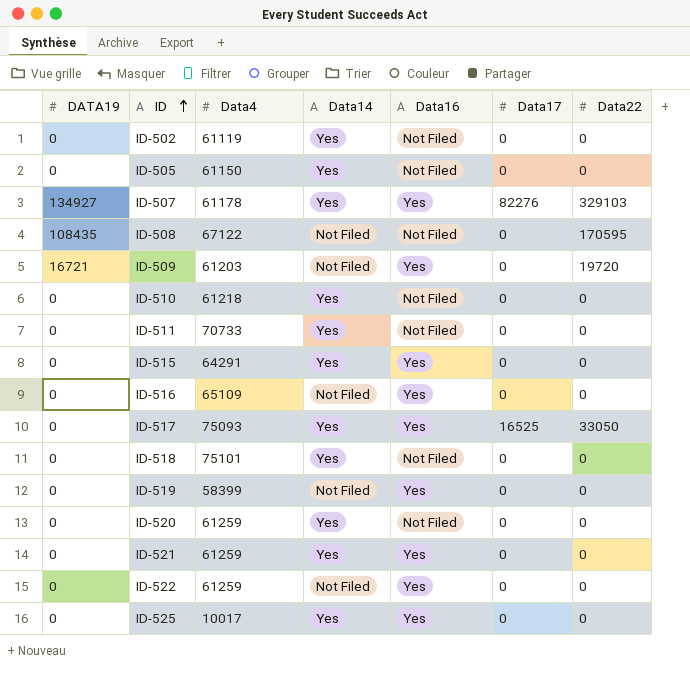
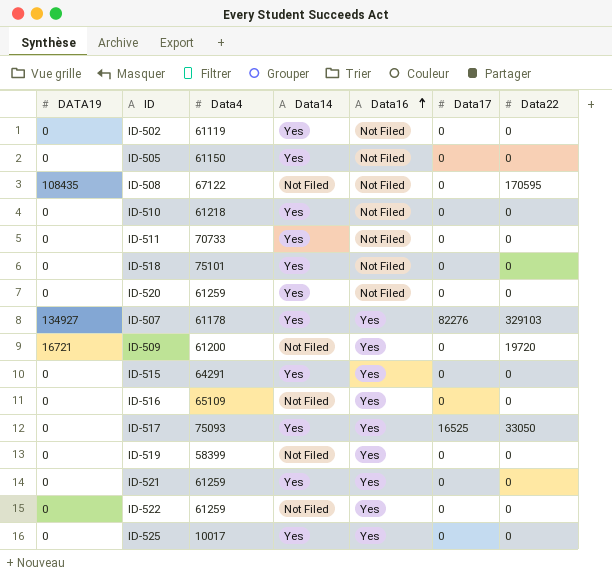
row order: ID ascending -> Data16 ascending
ID-509 | Data4: 61203 -> 61200

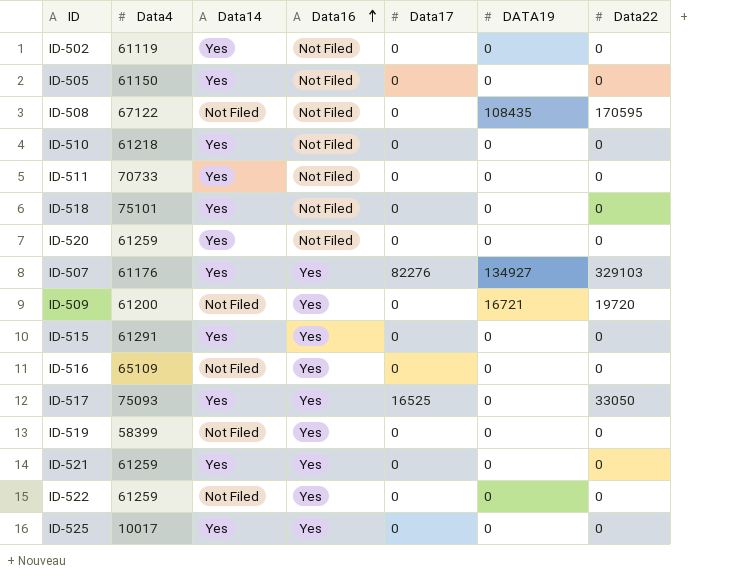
column DATA19 | position: 1 -> 6
ID-507 | Data4: 61178 -> 61176
ID-515 | Data4: 64291 -> 61291

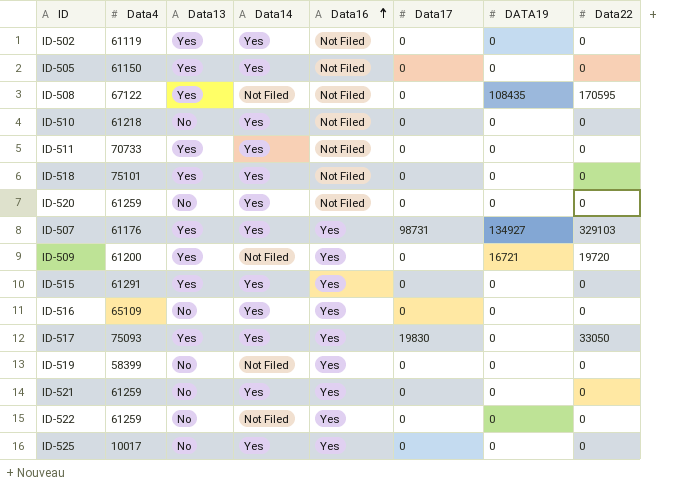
column Data13 | position: none -> 3
ID-507 | Data17: 82276 -> 98731
ID-516 | Data14: Not Filed -> Yes
ID-517 | Data17: 16525 -> 19830

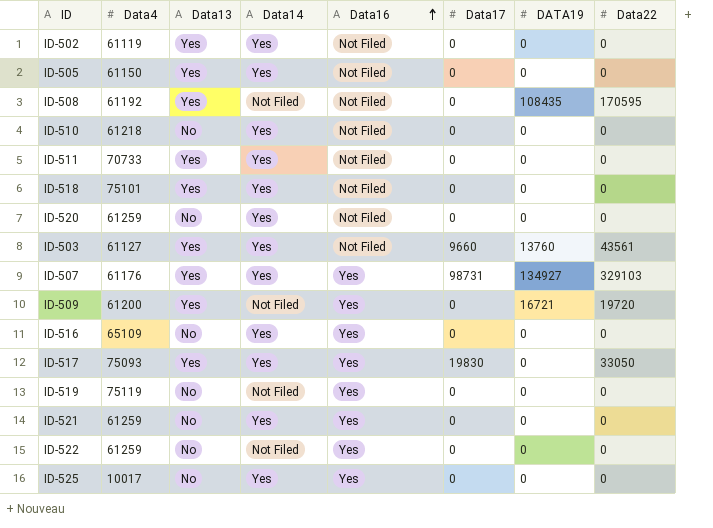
row ID-515: 61291 | Yes | Yes | Yes | 0 | 0 | 0 -> none
ID-508 | Data4: 67122 -> 61192
row ID-503: none -> 61127 | Yes | Yes | Not Filed | 9660 | 13760 | 43561
ID-519 | Data4: 58399 -> 75119

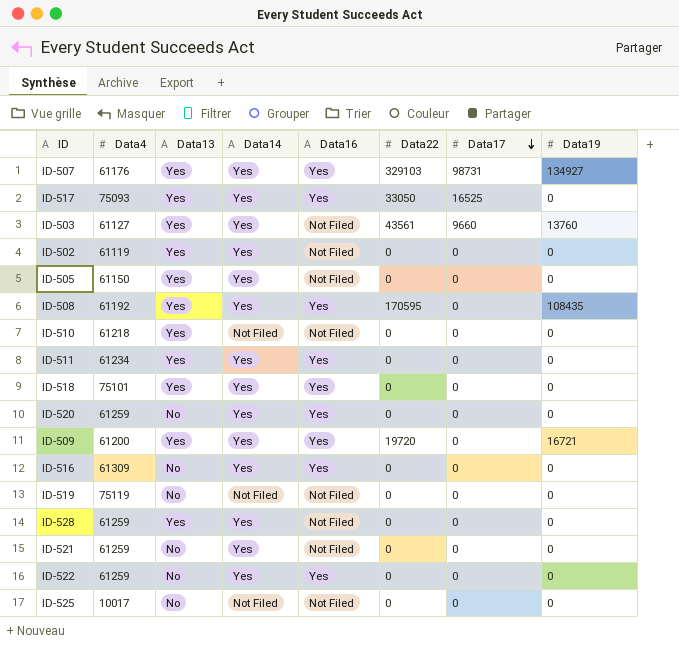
row order: Data16 ascending -> Data17 descending
column Data22 | position: 8 -> 6
column name: DATA19 -> Data19
ID-517 | Data17: 19830 -> 16525
ID-508 | Data14: Not Filed -> Yes
ID-508 | Data16: Not Filed -> Yes
ID-510 | Data13: No -> Yes
ID-510 | Data14: Yes -> Not Filed
ID-511 | Data4: 70733 -> 61234
ID-511 | Data16: Not Filed -> Yes
ID-518 | Data16: Not Filed -> Yes
ID-520 | Data16: Not Filed -> Yes
ID-509 | Data14: Not Filed -> Yes
ID-516 | Data4: 65109 -> 61309
ID-519 | Data16: Yes -> Not Filed
row ID-528: none -> 61259 | Yes | Yes | Not Filed | 0 | 0 | 0
ID-521 | Data16: Yes -> Not Filed
ID-522 | Data14: Not Filed -> Yes
ID-525 | Data14: Yes -> Not Filed
ID-525 | Data16: Yes -> Not Filed

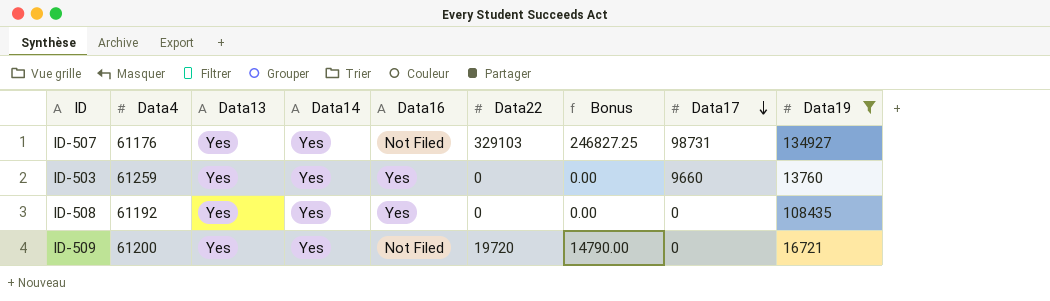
filter: none -> Data19 != 0
column Bonus | formula: none -> [Data22] * 0.75
ID-507 | Data16: Yes -> Not Filed
ID-503 | Data4: 61127 -> 61259
ID-503 | Data16: Not Filed -> Yes
ID-503 | Data22: 43561 -> 0
ID-508 | Data22: 170595 -> 0
ID-509 | Data16: Yes -> Not Filed

